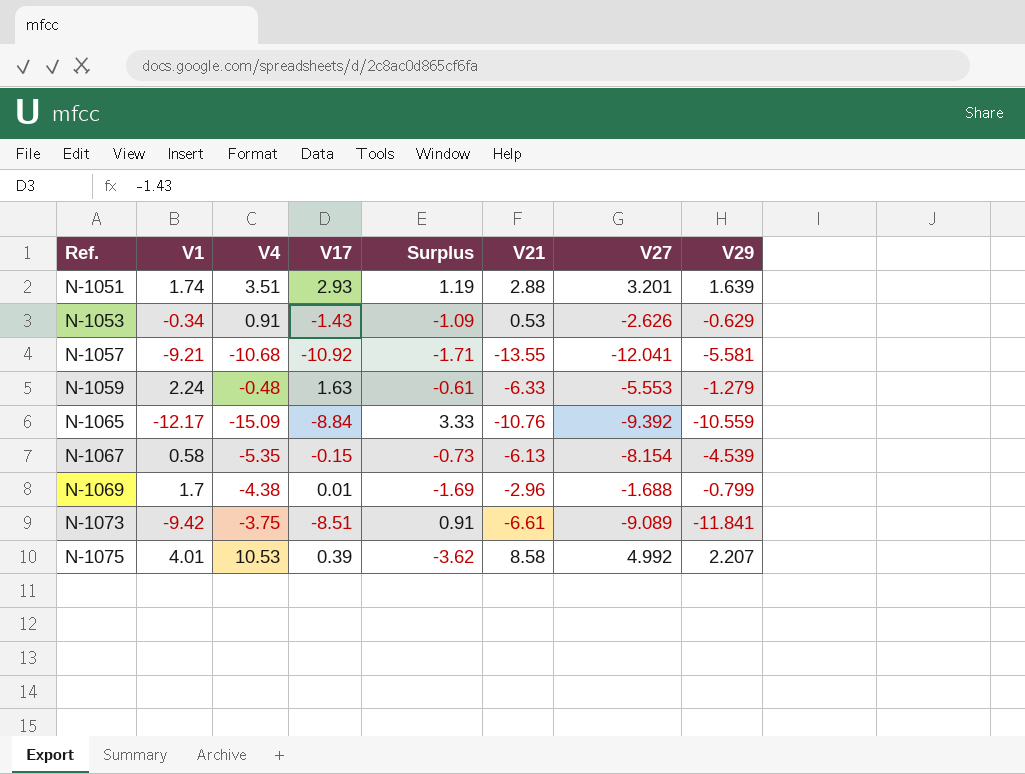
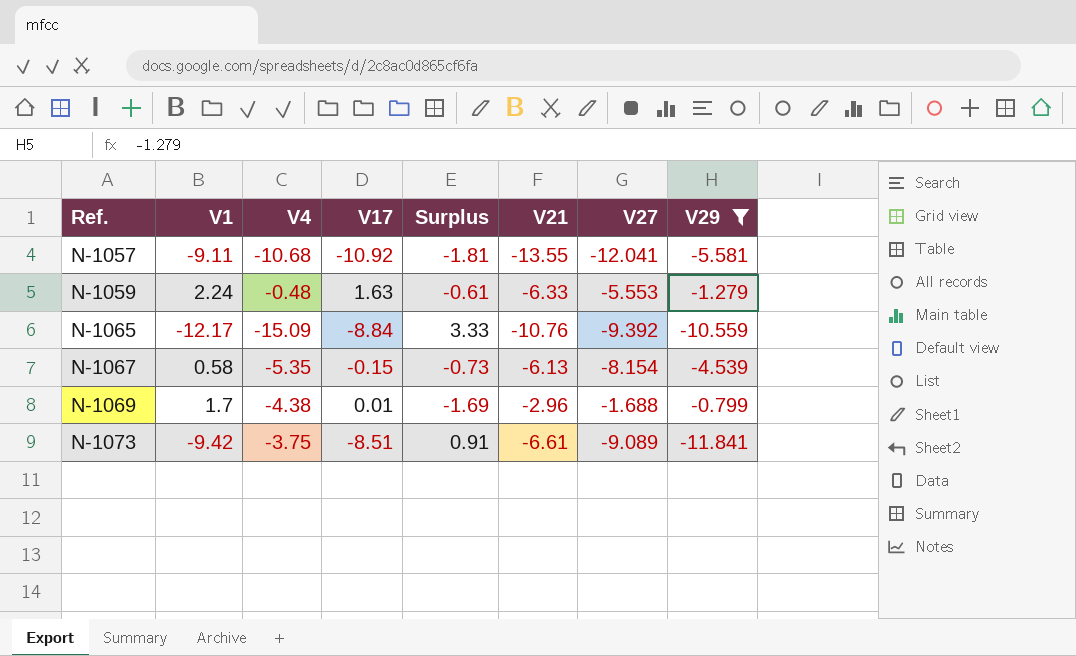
filter: none -> V29 <= -0.799
N-1057 | V1: -9.21 -> -9.11
N-1057 | Surplus: -1.71 -> -1.81

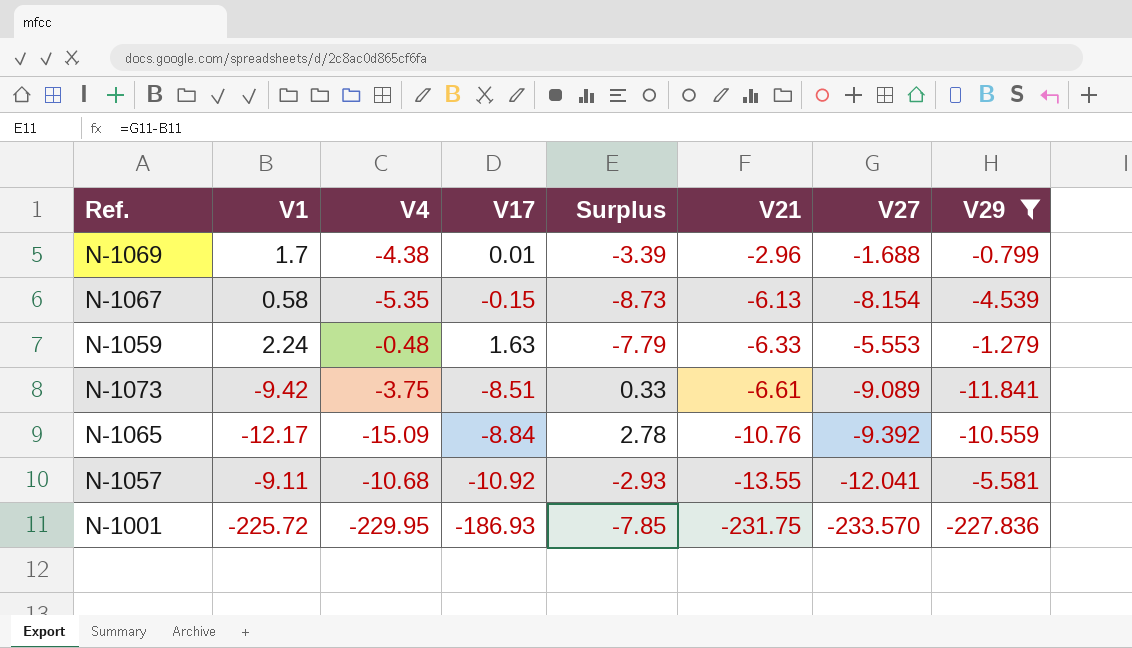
row order: Ref. ascending -> V21 descending
column Surplus | formula: [V17] - [V1] -> [V27] - [V1]
row N-1001: none -> -225.72 | -229.95 | -186.93 | -7.85 | -231.75 | -233.570 | -227.836

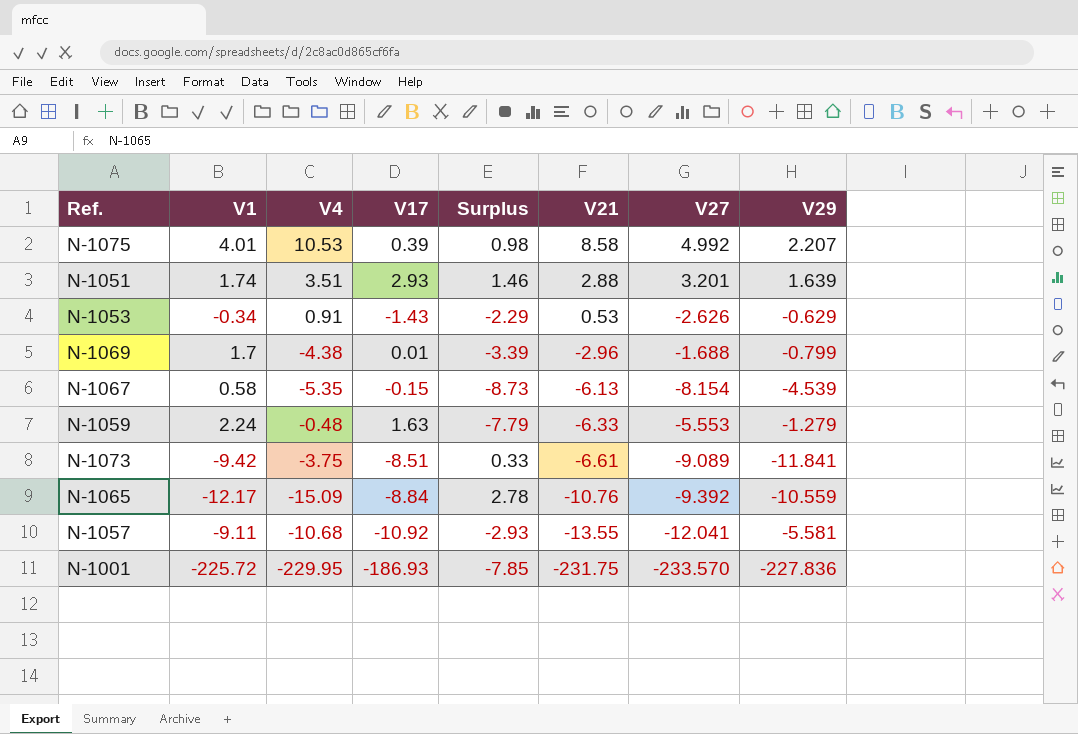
filter: V29 <= -0.799 -> none

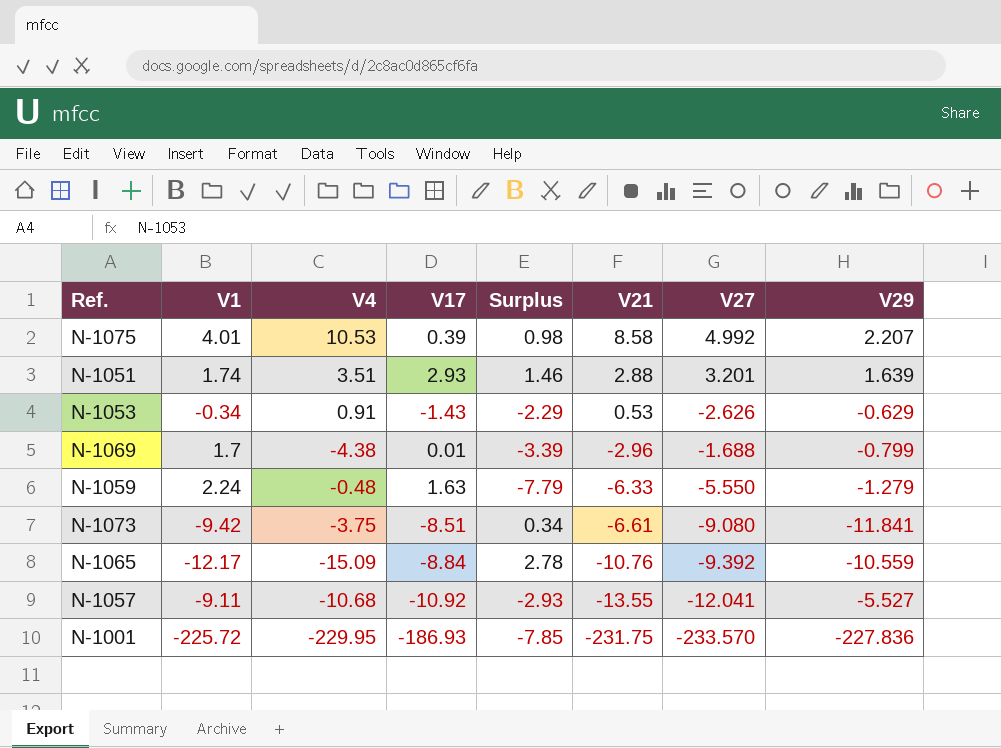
row N-1067: 0.58 | -5.35 | -0.15 | -8.73 | -6.13 | -8.154 | -4.539 -> none
N-1059 | V27: -5.553 -> -5.550
N-1073 | Surplus: 0.33 -> 0.34
N-1073 | V27: -9.089 -> -9.080
N-1057 | V29: -5.581 -> -5.527

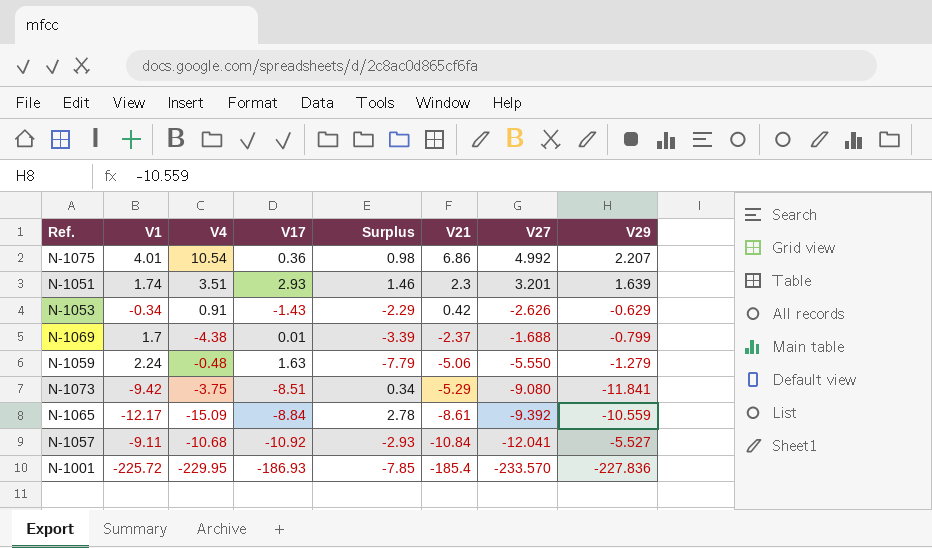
N-1075 | V4: 10.53 -> 10.54
N-1075 | V17: 0.39 -> 0.36
N-1075 | V21: 8.58 -> 6.86
N-1051 | V21: 2.88 -> 2.3
N-1053 | V21: 0.53 -> 0.42
N-1069 | V21: -2.96 -> -2.37
N-1059 | V21: -6.33 -> -5.06
N-1073 | V21: -6.61 -> -5.29
N-1065 | V21: -10.76 -> -8.61
N-1057 | V21: -13.55 -> -10.84
N-1001 | V21: -231.75 -> -185.4

